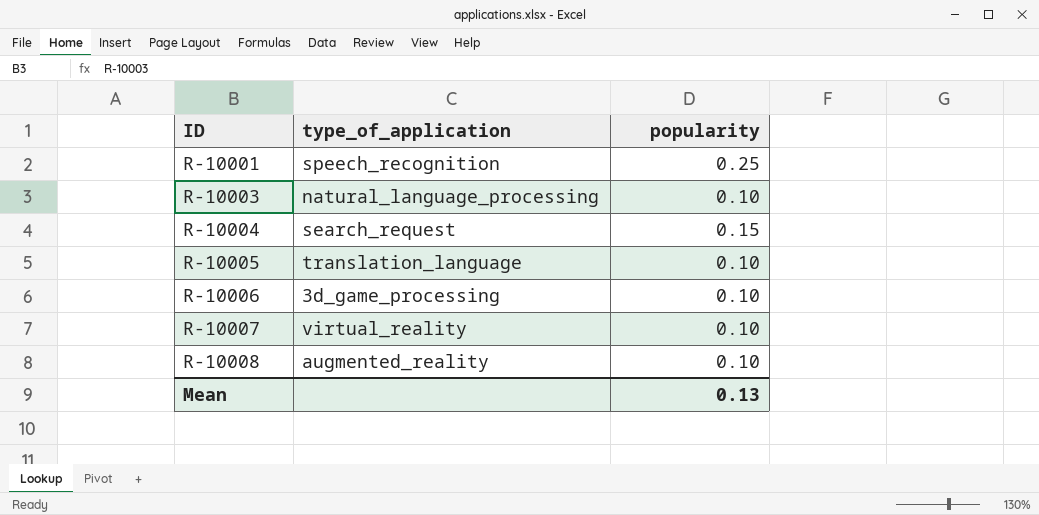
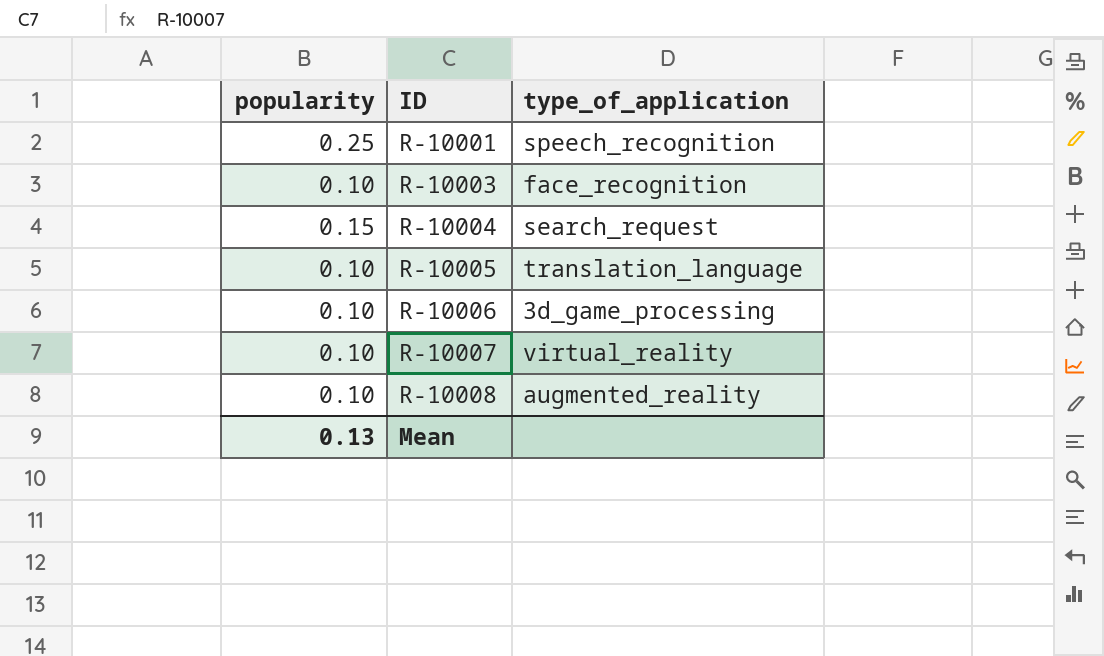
column popularity | position: 3 -> 1
R-10003 | type_of_application: natural_language_processing -> face_recognition

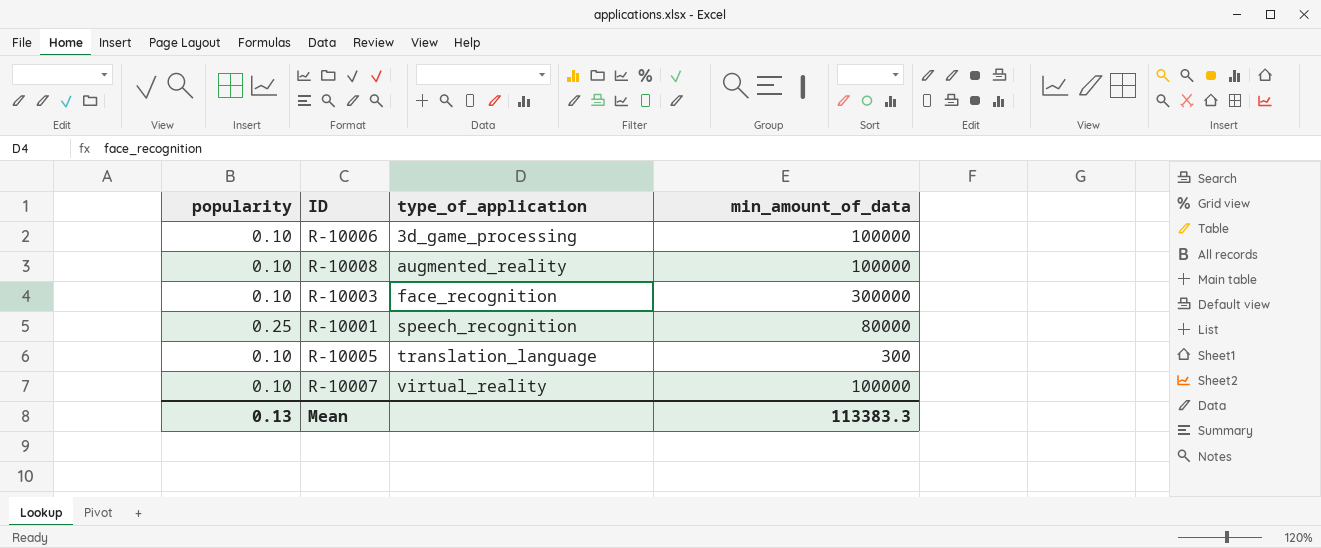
row order: ID ascending -> type_of_application ascending
column min_amount_of_data | position: none -> 4
row R-10004: 0.15 | search_request -> none

